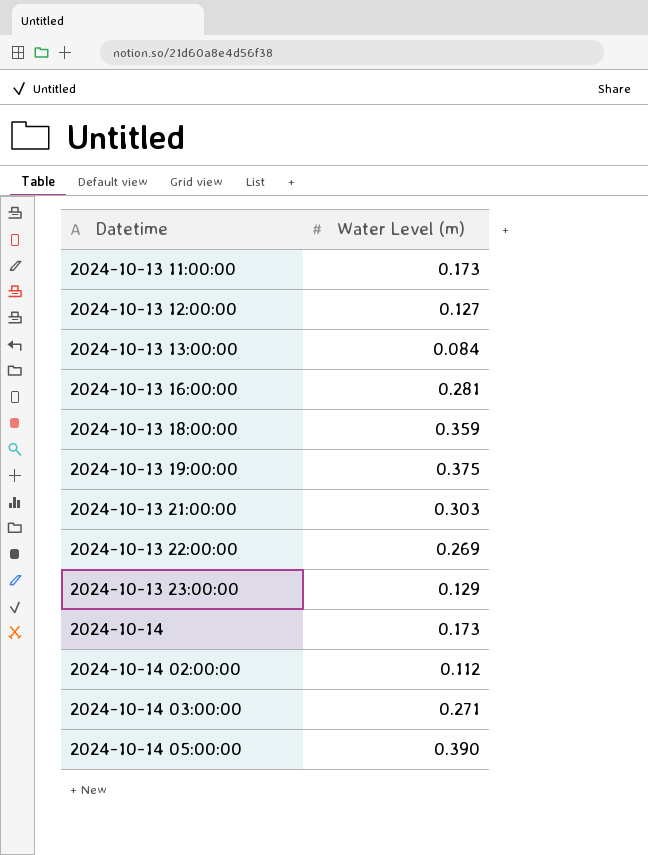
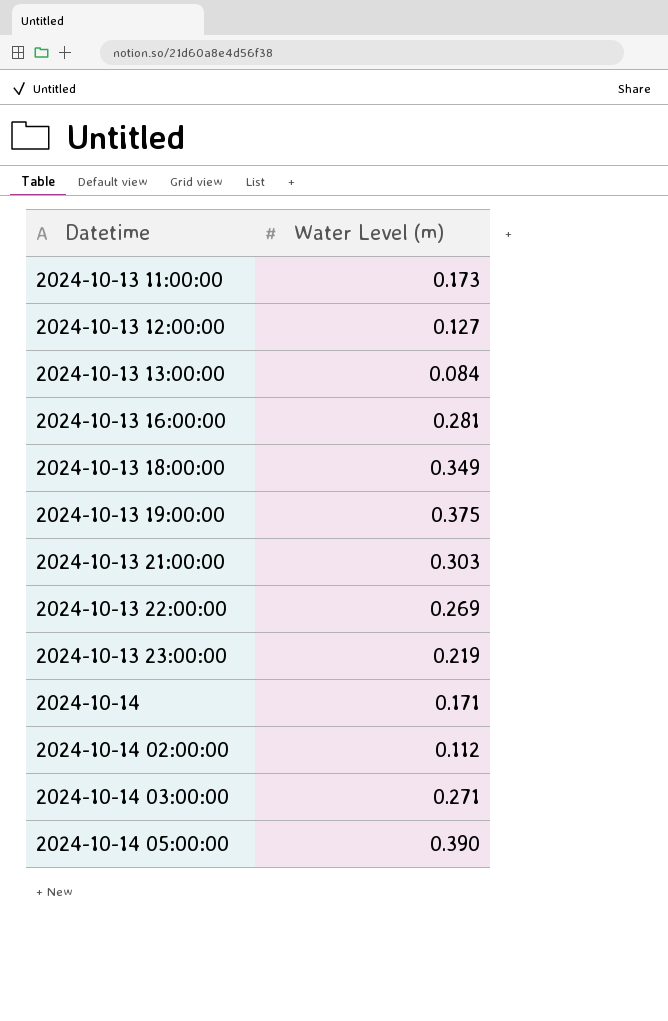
2024-10-13 18:00:00 | Water Level (m): 0.359 -> 0.349
2024-10-13 23:00:00 | Water Level (m): 0.129 -> 0.219
2024-10-14 | Water Level (m): 0.173 -> 0.171

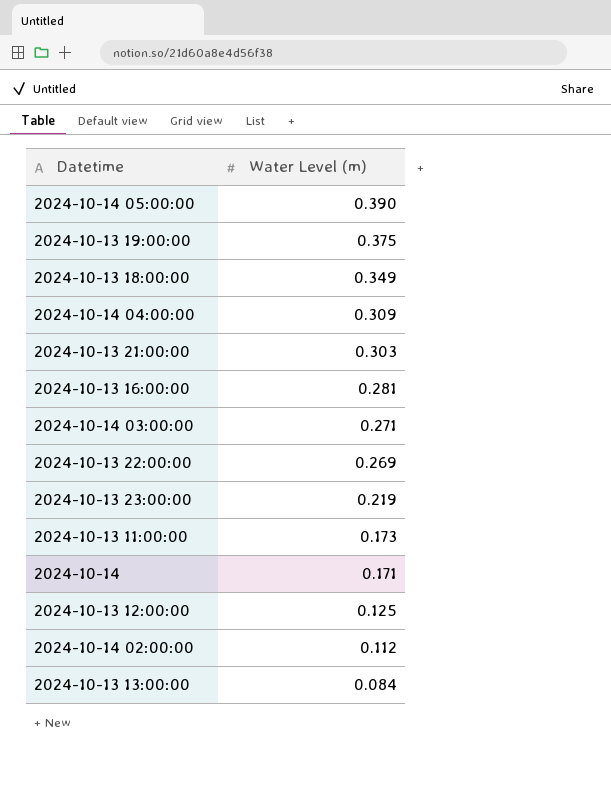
row order: Datetime ascending -> Water Level (m) descending
row 2024-10-14 04:00:00: none -> 0.309
2024-10-13 12:00:00 | Water Level (m): 0.127 -> 0.125

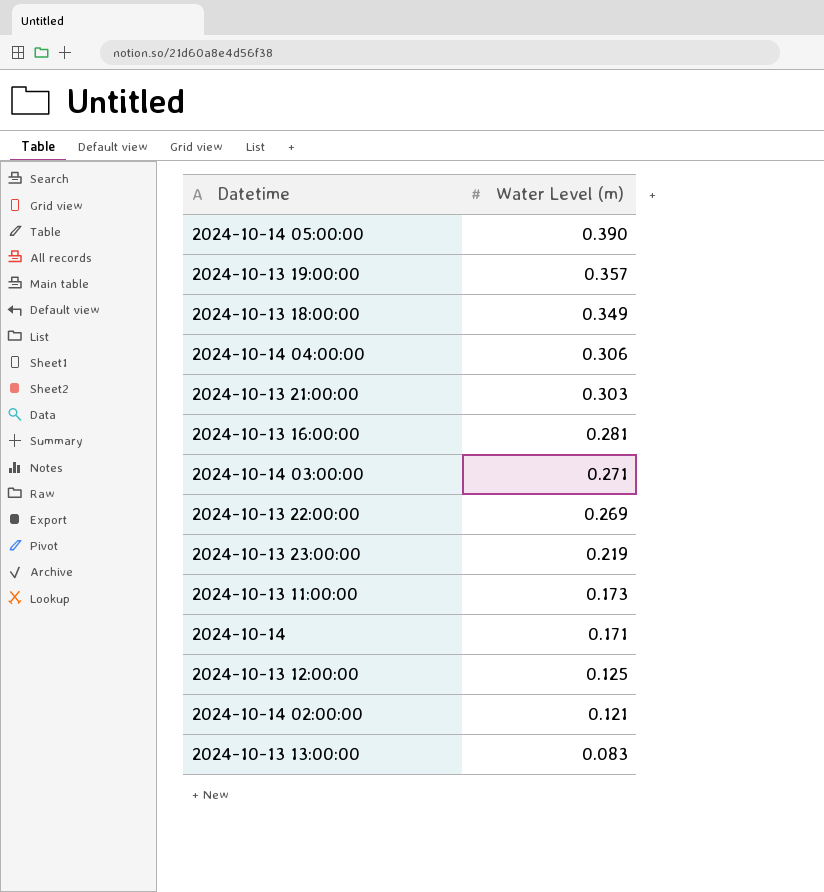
2024-10-13 19:00:00 | Water Level (m): 0.375 -> 0.357
2024-10-14 04:00:00 | Water Level (m): 0.309 -> 0.306
2024-10-14 02:00:00 | Water Level (m): 0.112 -> 0.121
2024-10-13 13:00:00 | Water Level (m): 0.084 -> 0.083

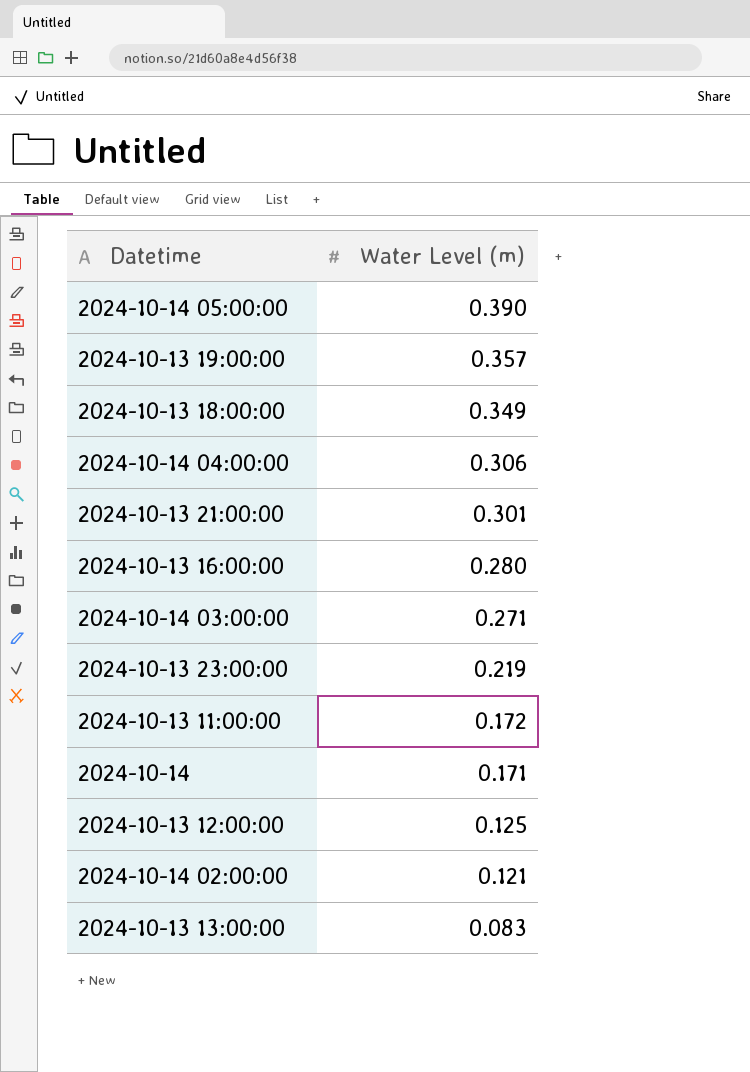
row 2024-10-13 22:00:00: 0.269 -> none
2024-10-13 21:00:00 | Water Level (m): 0.303 -> 0.301
2024-10-13 16:00:00 | Water Level (m): 0.281 -> 0.280
2024-10-13 11:00:00 | Water Level (m): 0.173 -> 0.172

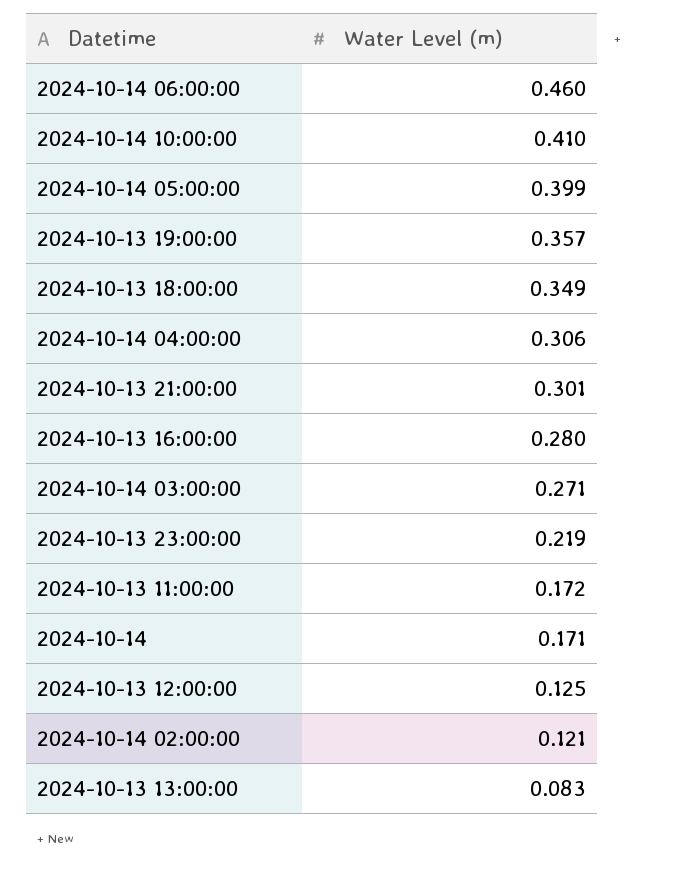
row 2024-10-14 06:00:00: none -> 0.460
row 2024-10-14 10:00:00: none -> 0.410
2024-10-14 05:00:00 | Water Level (m): 0.390 -> 0.399

